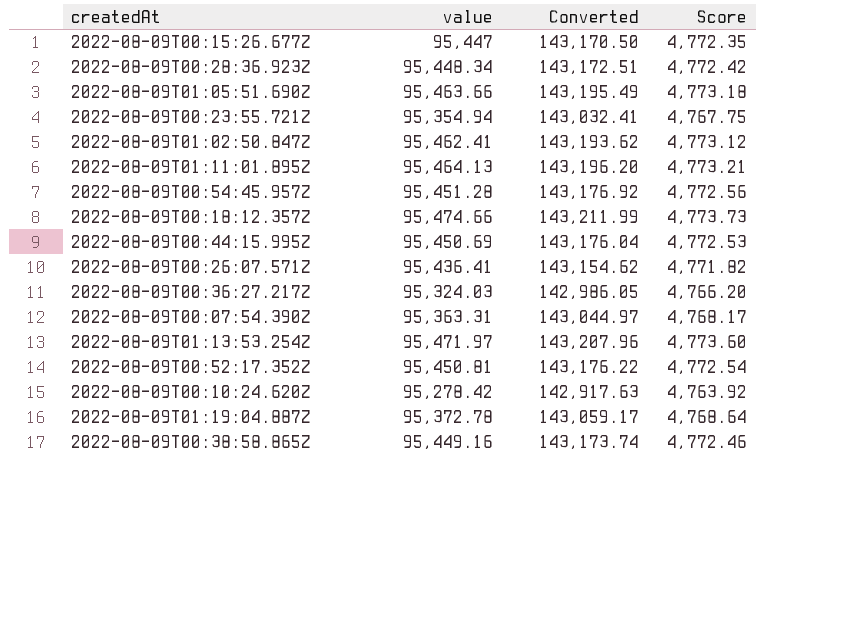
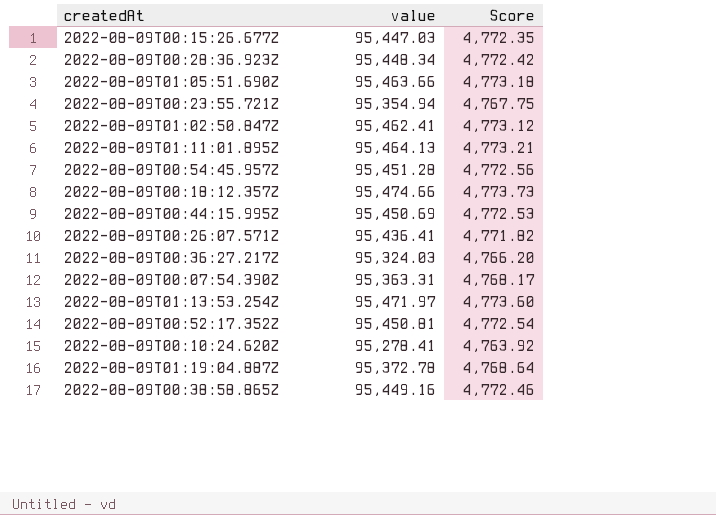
column Converted | formula: [value] * 1.5 -> none
2022-08-09T00:15:26.677Z | value: 95,447 -> 95,447.03
2022-08-09T00:10:24.620Z | value: 95,278.42 -> 95,278.41

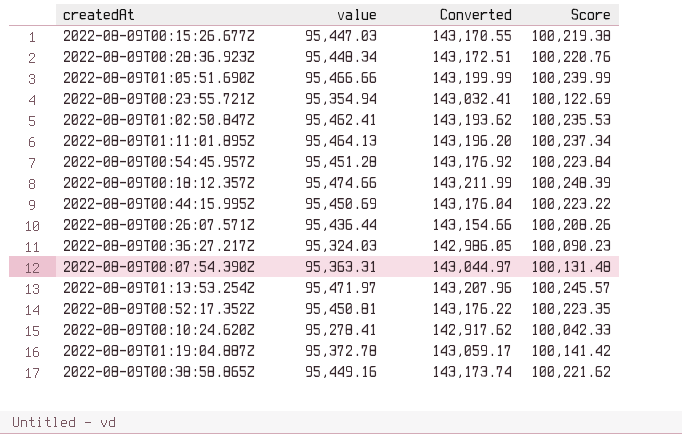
column Converted | formula: none -> [value] * 1.5
column Score | formula: [value] * 0.05 -> [value] * 1.05
2022-08-09T01:05:51.690Z | value: 95,463.66 -> 95,466.66
2022-08-09T00:26:07.571Z | value: 95,436.41 -> 95,436.44

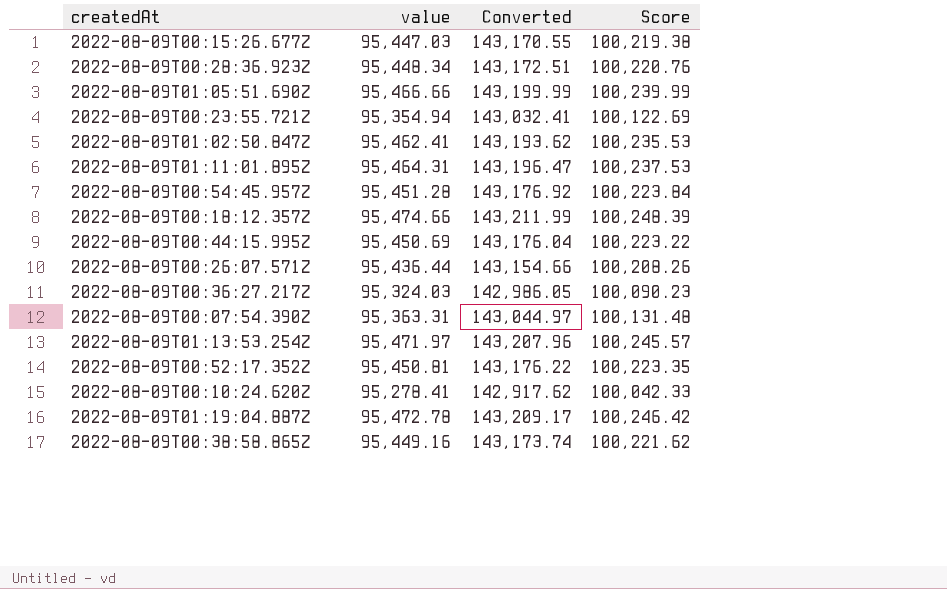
2022-08-09T01:11:01.895Z | value: 95,464.13 -> 95,464.31
2022-08-09T01:11:01.895Z | Converted: 143,196.20 -> 143,196.47
2022-08-09T01:11:01.895Z | Score: 100,237.34 -> 100,237.53
2022-08-09T01:19:04.887Z | value: 95,372.78 -> 95,472.78
2022-08-09T01:19:04.887Z | Converted: 143,059.17 -> 143,209.17
2022-08-09T01:19:04.887Z | Score: 100,141.42 -> 100,246.42

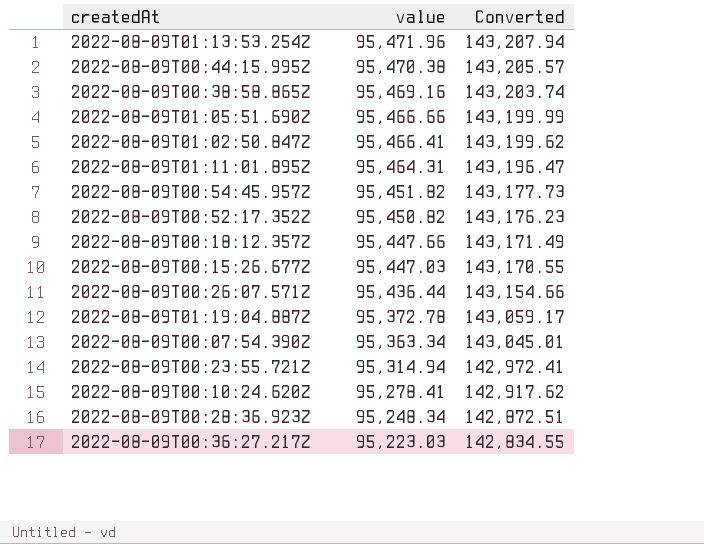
row order: none -> value descending
column Score | formula: [value] * 1.05 -> none
2022-08-09T01:13:53.254Z | value: 95,471.97 -> 95,471.96
2022-08-09T01:13:53.254Z | Converted: 143,207.96 -> 143,207.94
2022-08-09T00:44:15.995Z | value: 95,450.69 -> 95,470.38
2022-08-09T00:44:15.995Z | Converted: 143,176.04 -> 143,205.57
2022-08-09T00:38:58.865Z | value: 95,449.16 -> 95,469.16
2022-08-09T00:38:58.865Z | Converted: 143,173.74 -> 143,203.74
2022-08-09T01:02:50.847Z | value: 95,462.41 -> 95,466.41
2022-08-09T01:02:50.847Z | Converted: 143,193.62 -> 143,199.62
2022-08-09T00:54:45.957Z | value: 95,451.28 -> 95,451.82
2022-08-09T00:54:45.957Z | Converted: 143,176.92 -> 143,177.73
2022-08-09T00:52:17.352Z | value: 95,450.81 -> 95,450.82
2022-08-09T00:52:17.352Z | Converted: 143,176.22 -> 143,176.23
2022-08-09T00:18:12.357Z | value: 95,474.66 -> 95,447.66
2022-08-09T00:18:12.357Z | Converted: 143,211.99 -> 143,171.49
2022-08-09T01:19:04.887Z | value: 95,472.78 -> 95,372.78
2022-08-09T01:19:04.887Z | Converted: 143,209.17 -> 143,059.17
2022-08-09T00:07:54.390Z | value: 95,363.31 -> 95,363.34
2022-08-09T00:07:54.390Z | Converted: 143,044.97 -> 143,045.01
2022-08-09T00:23:55.721Z | value: 95,354.94 -> 95,314.94
2022-08-09T00:23:55.721Z | Converted: 143,032.41 -> 142,972.41
2022-08-09T00:28:36.923Z | value: 95,448.34 -> 95,248.34
2022-08-09T00:28:36.923Z | Converted: 143,172.51 -> 142,872.51
2022-08-09T00:36:27.217Z | value: 95,324.03 -> 95,223.03
2022-08-09T00:36:27.217Z | Converted: 142,986.05 -> 142,834.55

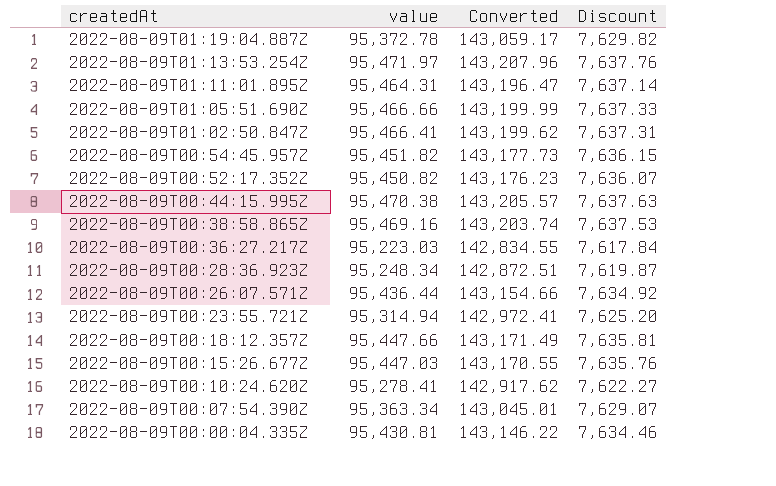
row order: value descending -> createdAt descending
column Discount | formula: none -> [value] * 0.08
2022-08-09T01:13:53.254Z | value: 95,471.96 -> 95,471.97
2022-08-09T01:13:53.254Z | Converted: 143,207.94 -> 143,207.96
row 2022-08-09T00:00:04.335Z: none -> 95,430.81 | 143,146.22 | 7,634.46

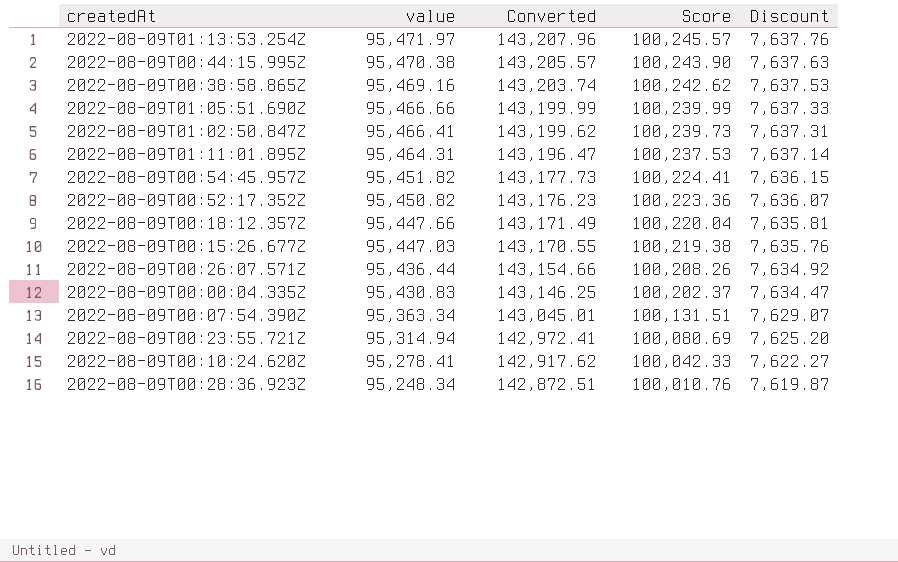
row order: createdAt descending -> value descending
column Score | formula: none -> [value] * 1.05
row 2022-08-09T01:19:04.887Z: 95,372.78 | 143,059.17 | 7,629.82 -> none
row 2022-08-09T00:36:27.217Z: 95,223.03 | 142,834.55 | 7,617.84 -> none
2022-08-09T00:00:04.335Z | value: 95,430.81 -> 95,430.83
2022-08-09T00:00:04.335Z | Converted: 143,146.22 -> 143,146.25
2022-08-09T00:00:04.335Z | Discount: 7,634.46 -> 7,634.47

